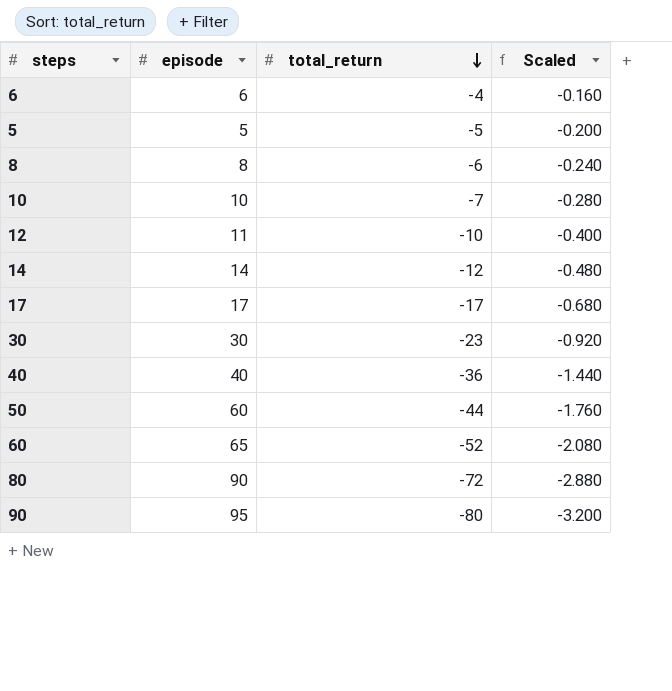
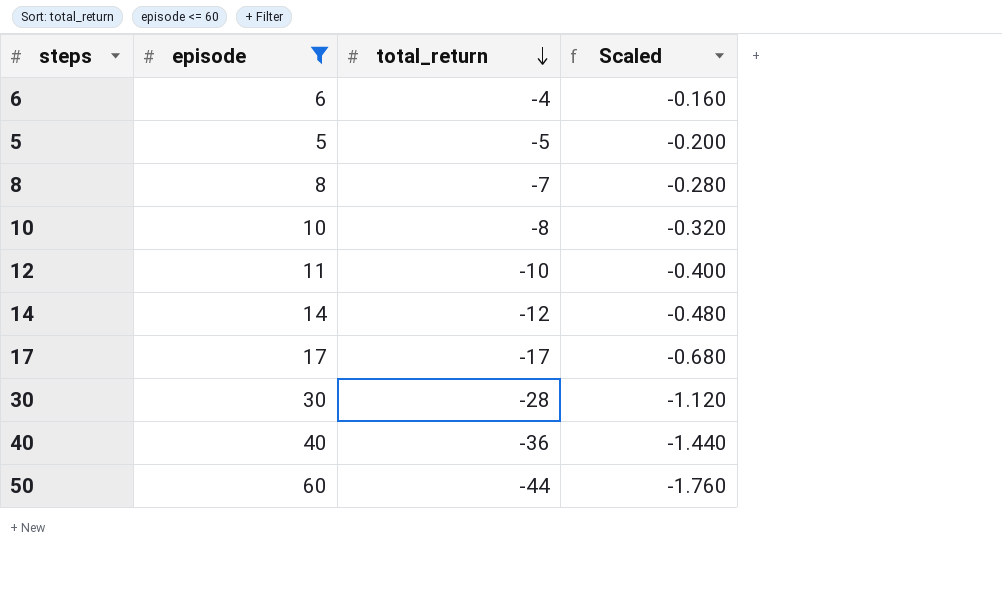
filter: none -> episode <= 60
8 | total_return: -6 -> -7
8 | Scaled: -0.240 -> -0.280
10 | total_return: -7 -> -8
10 | Scaled: -0.280 -> -0.320
30 | total_return: -23 -> -28
30 | Scaled: -0.920 -> -1.120

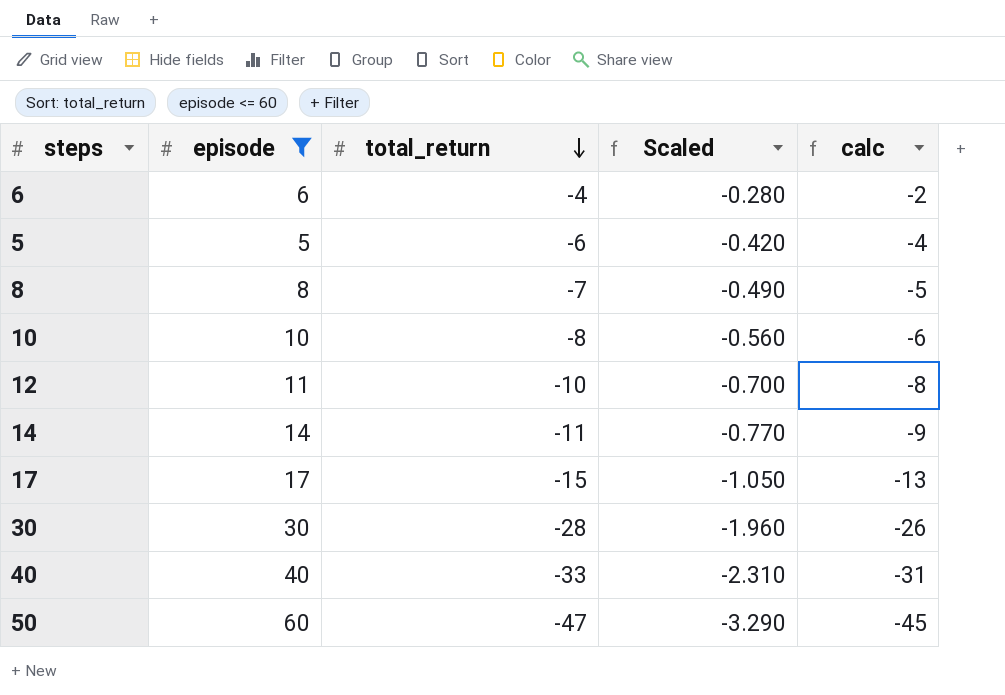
column Scaled | formula: [total_return] * 0.04 -> [total_return] * 0.07
column calc | formula: none -> [total_return] + 2
5 | total_return: -5 -> -6
14 | total_return: -12 -> -11
17 | total_return: -17 -> -15
40 | total_return: -36 -> -33
50 | total_return: -44 -> -47

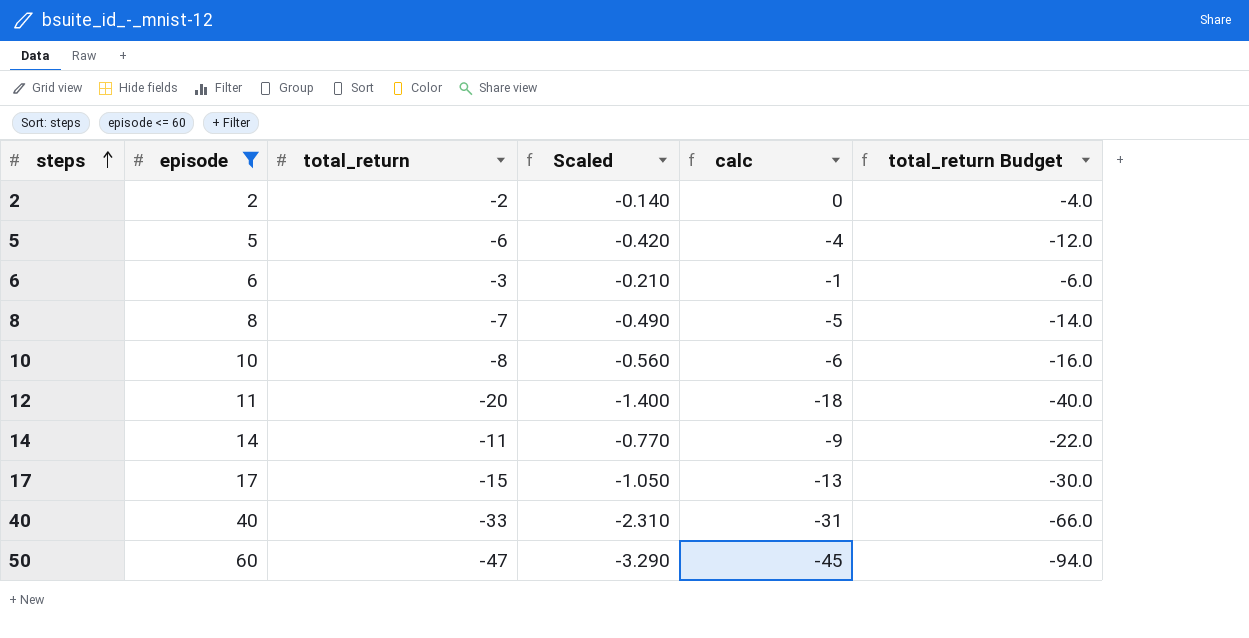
row order: total_return descending -> steps ascending
column total_return Budget | formula: none -> [total_return] * 2
row 30: 30 | -28 | -1.960 | -26 -> none
row 2: none -> 2 | -2 | -0.140 | 0 | -4.0
6 | total_return: -4 -> -3
6 | Scaled: -0.280 -> -0.210
6 | calc: -2 -> -1
12 | total_return: -10 -> -20
12 | Scaled: -0.700 -> -1.400
12 | calc: -8 -> -18

